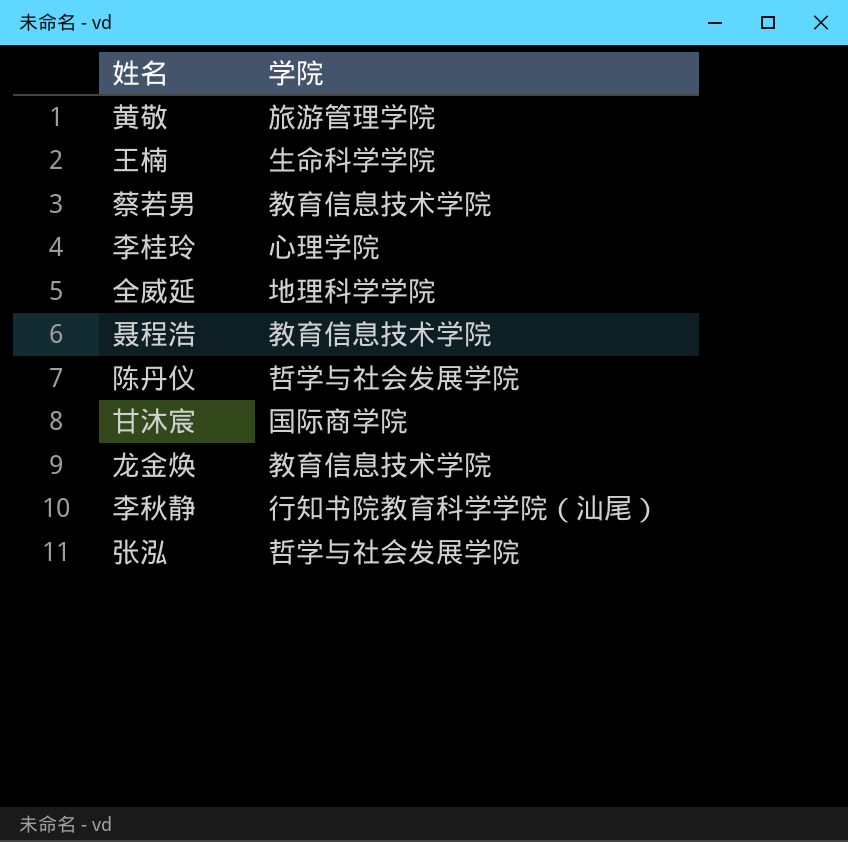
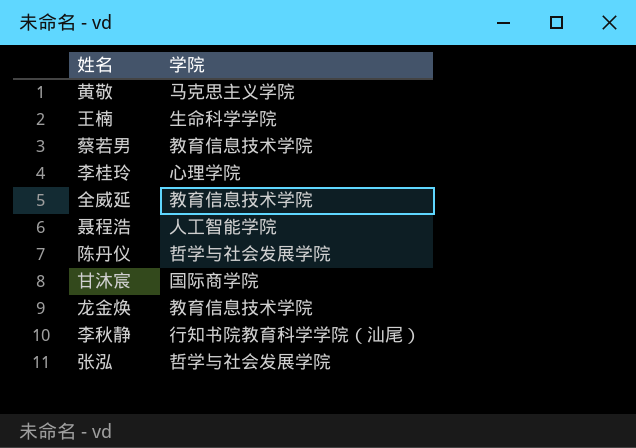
黄敬 | 学院: 旅游管理学院 -> 马克思主义学院
全威延 | 学院: 地理科学学院 -> 教育信息技术学院
聂程浩 | 学院: 教育信息技术学院 -> 人工智能学院

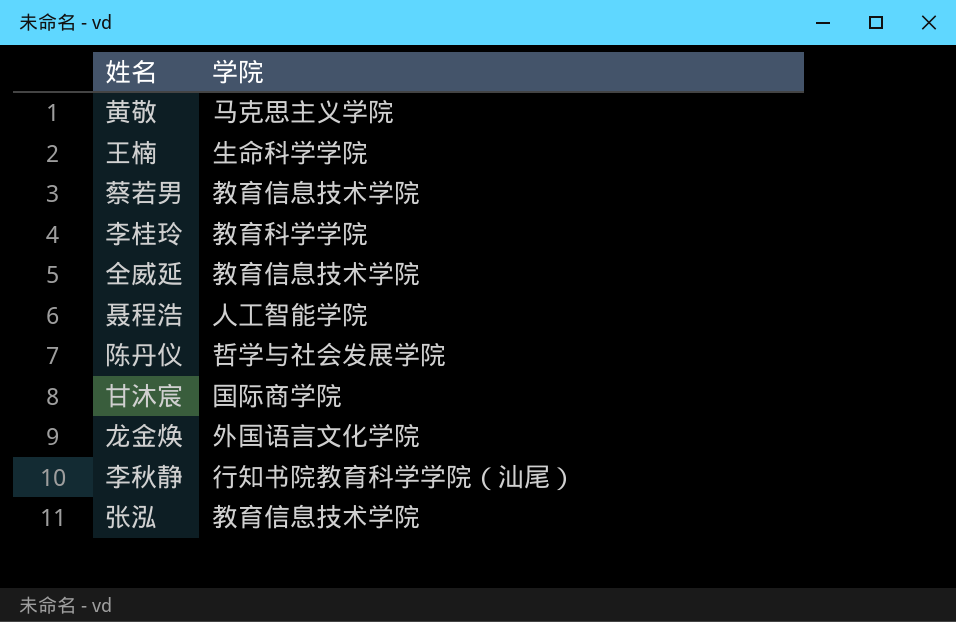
李桂玲 | 学院: 心理学院 -> 教育科学学院
龙金焕 | 学院: 教育信息技术学院 -> 外国语言文化学院
张泓 | 学院: 哲学与社会发展学院 -> 教育信息技术学院

